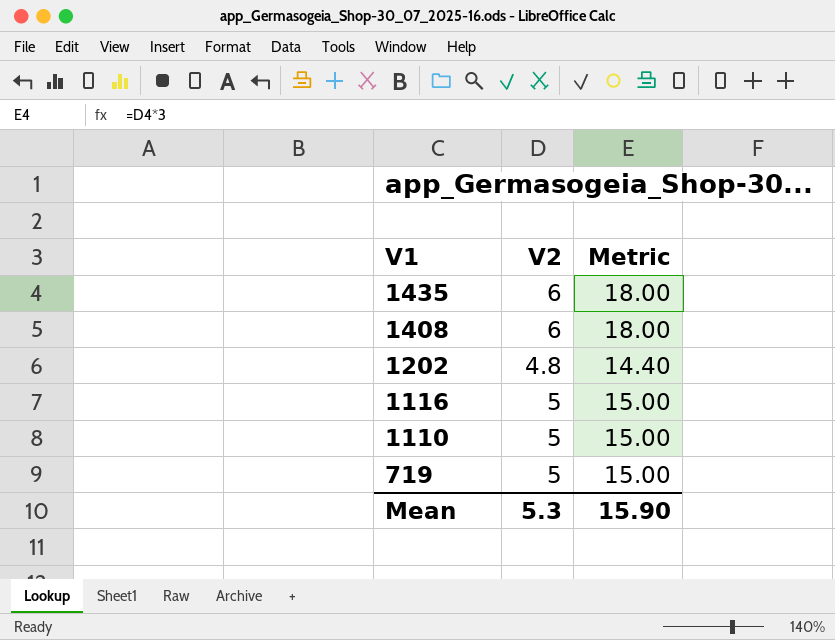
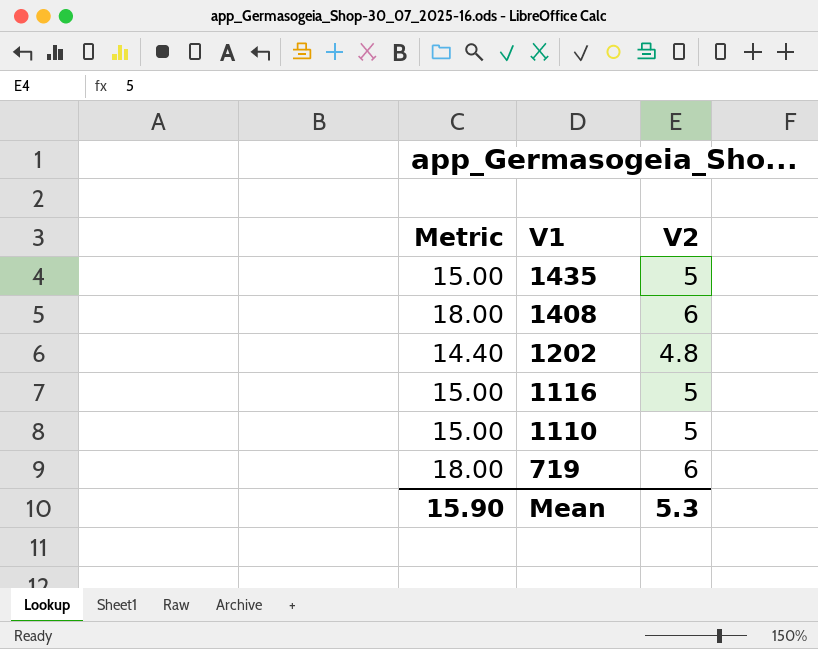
column Metric | position: 3 -> 1
1435 | Metric: 18.00 -> 15.00
1435 | V2: 6 -> 5
719 | Metric: 15.00 -> 18.00
719 | V2: 5 -> 6

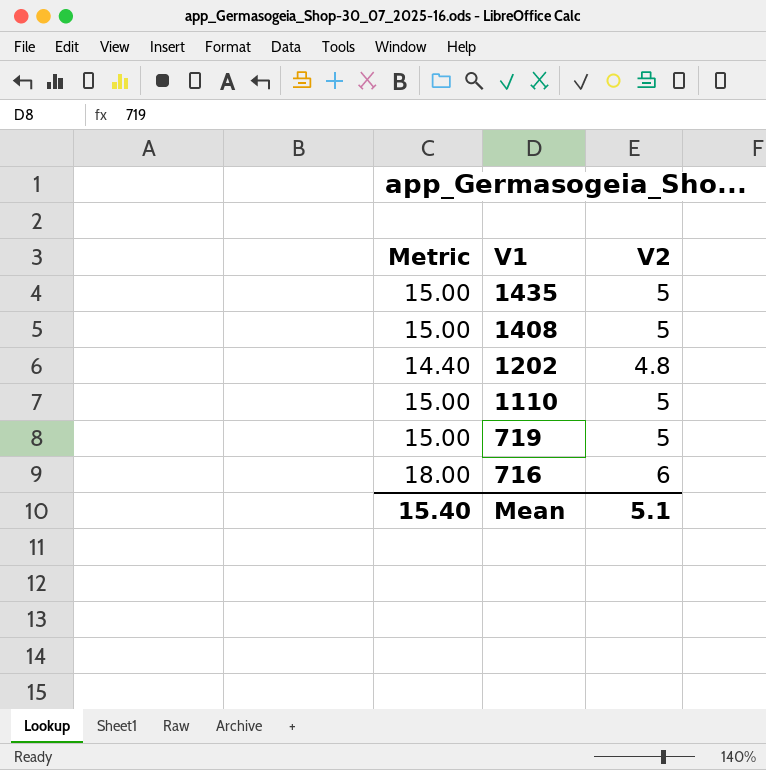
row 1116: 15.00 | 5 -> none
1408 | Metric: 18.00 -> 15.00
1408 | V2: 6 -> 5
719 | Metric: 18.00 -> 15.00
719 | V2: 6 -> 5
row 716: none -> 18.00 | 6
Mean | Metric: 15.90 -> 15.40
Mean | V2: 5.3 -> 5.1

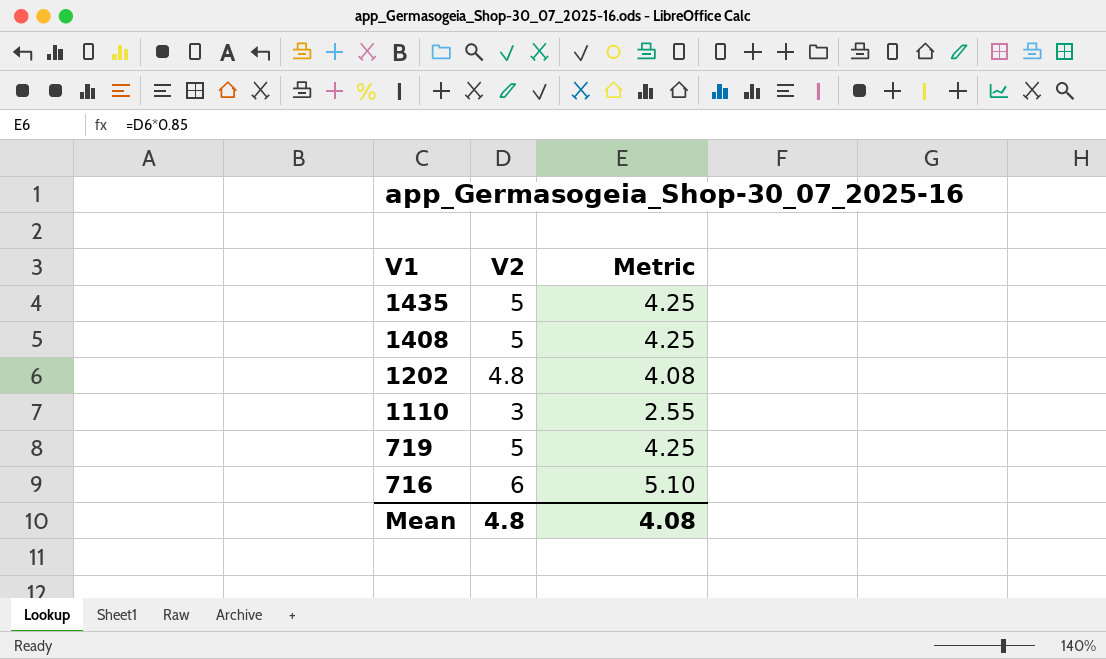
column Metric | formula: [V2] * 3 -> [V2] * 0.85
column Metric | position: 1 -> 3
1110 | V2: 5 -> 3
Mean | V2: 5.1 -> 4.8
Mean | Metric: 15.40 -> 4.08

